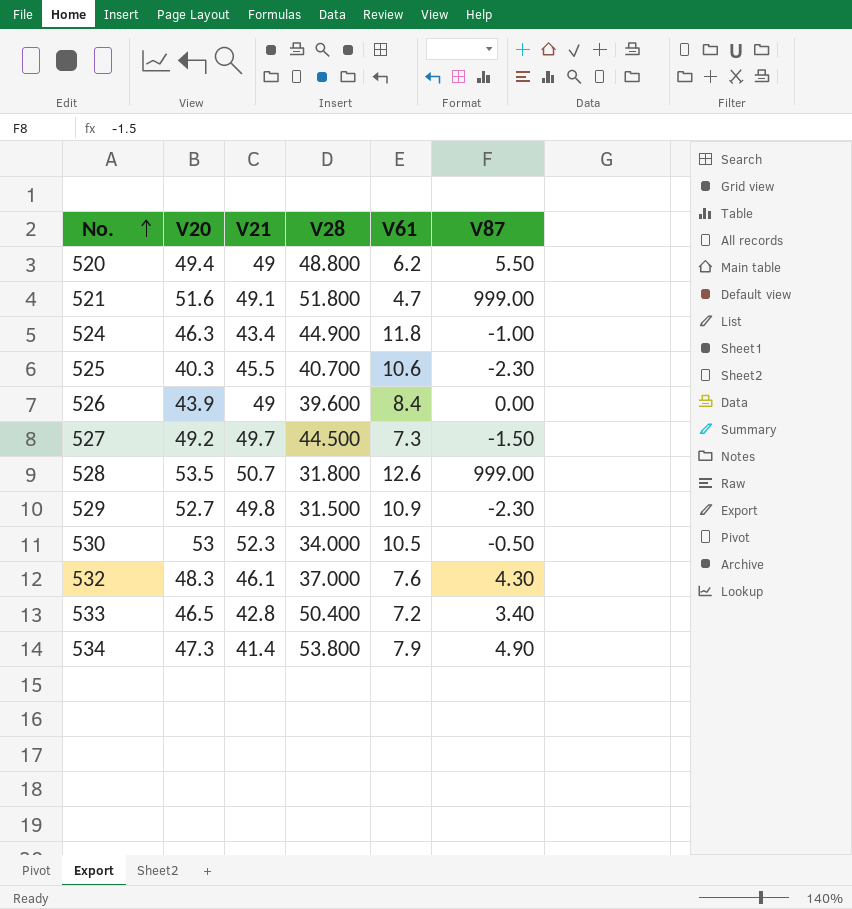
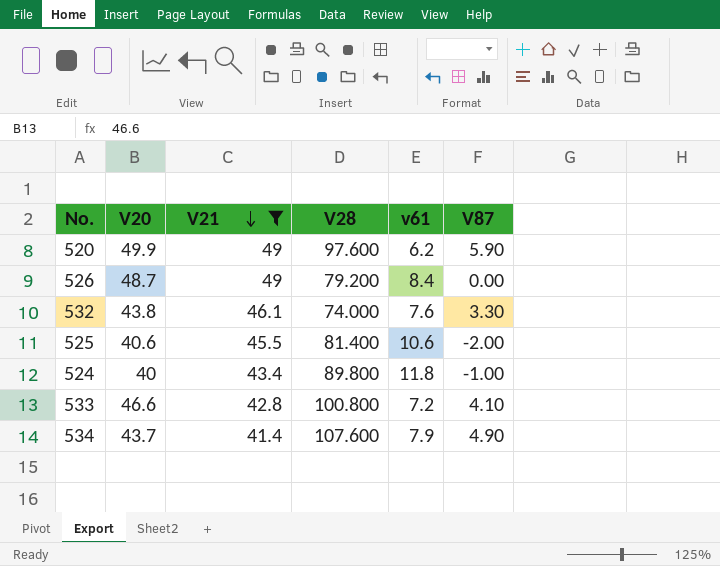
filter: none -> V21 <= 49
row order: No. ascending -> V21 descending
column name: V61 -> v61
520 | V20: 49.4 -> 49.9
520 | V28: 48.800 -> 97.600
520 | V87: 5.50 -> 5.90
526 | V20: 43.9 -> 48.7
526 | V28: 39.600 -> 79.200
532 | V20: 48.3 -> 43.8
532 | V28: 37.000 -> 74.000
532 | V87: 4.30 -> 3.30
525 | V20: 40.3 -> 40.6
525 | V28: 40.700 -> 81.400
525 | V87: -2.30 -> -2.00
524 | V20: 46.3 -> 40
524 | V28: 44.900 -> 89.800
533 | V20: 46.5 -> 46.6
533 | V28: 50.400 -> 100.800
533 | V87: 3.40 -> 4.10
534 | V20: 47.3 -> 43.7
534 | V28: 53.800 -> 107.600

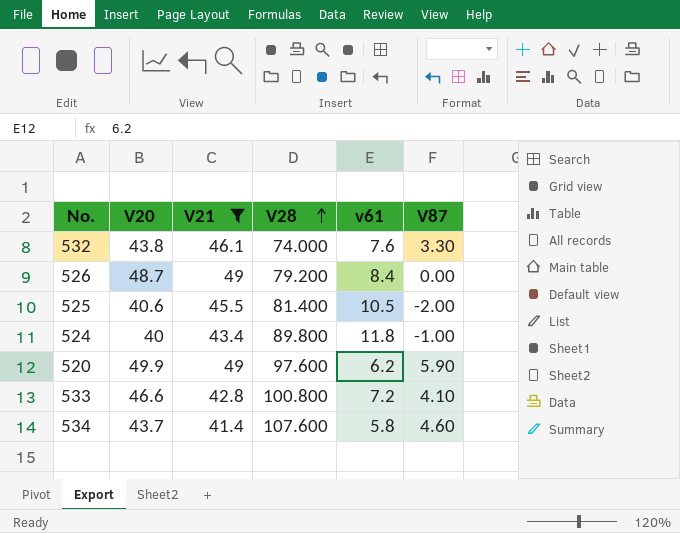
row order: V21 descending -> V28 ascending
525 | v61: 10.6 -> 10.5
534 | v61: 7.9 -> 5.8
534 | V87: 4.90 -> 4.60

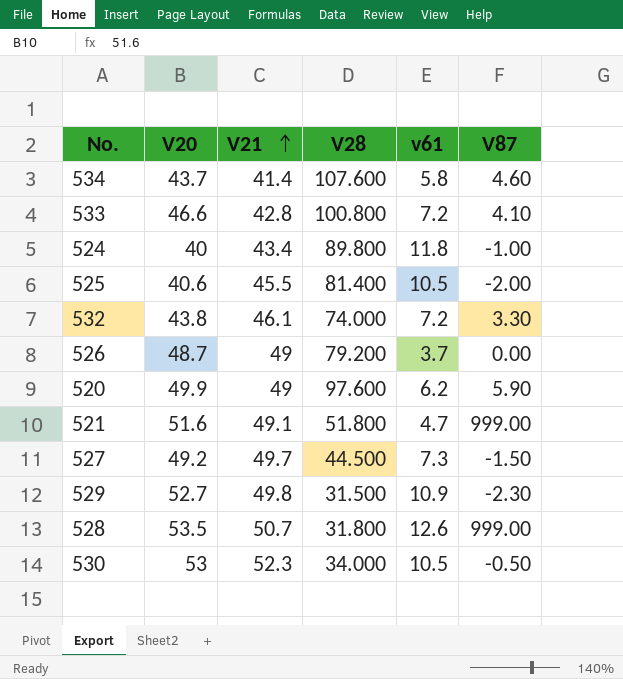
filter: V21 <= 49 -> none
row order: V28 ascending -> V21 ascending
532 | v61: 7.6 -> 7.2
526 | v61: 8.4 -> 3.7

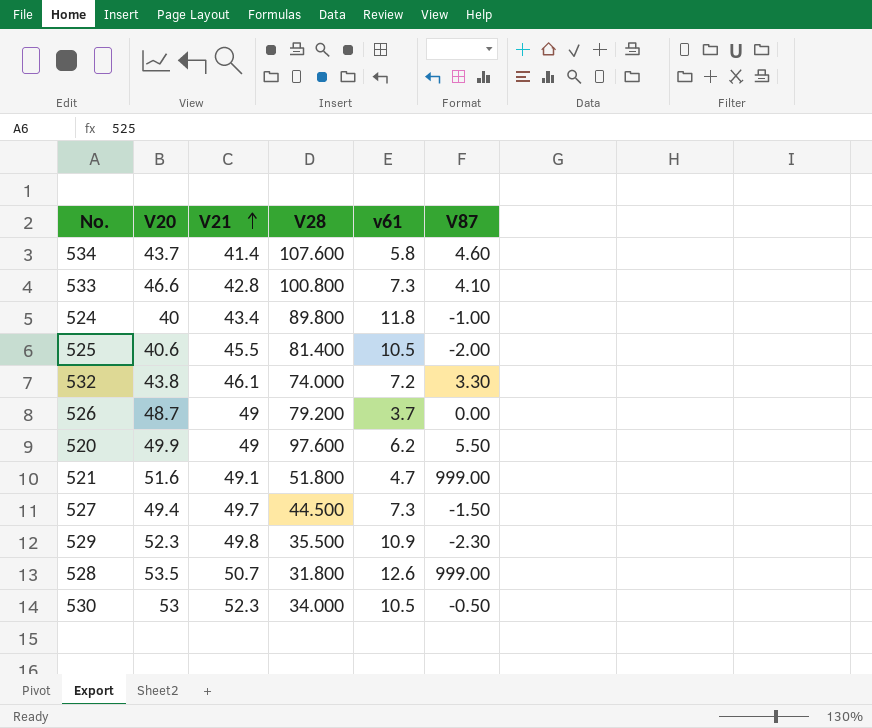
533 | v61: 7.2 -> 7.3
520 | V87: 5.90 -> 5.50
527 | V20: 49.2 -> 49.4
529 | V20: 52.7 -> 52.3
529 | V28: 31.500 -> 35.500

